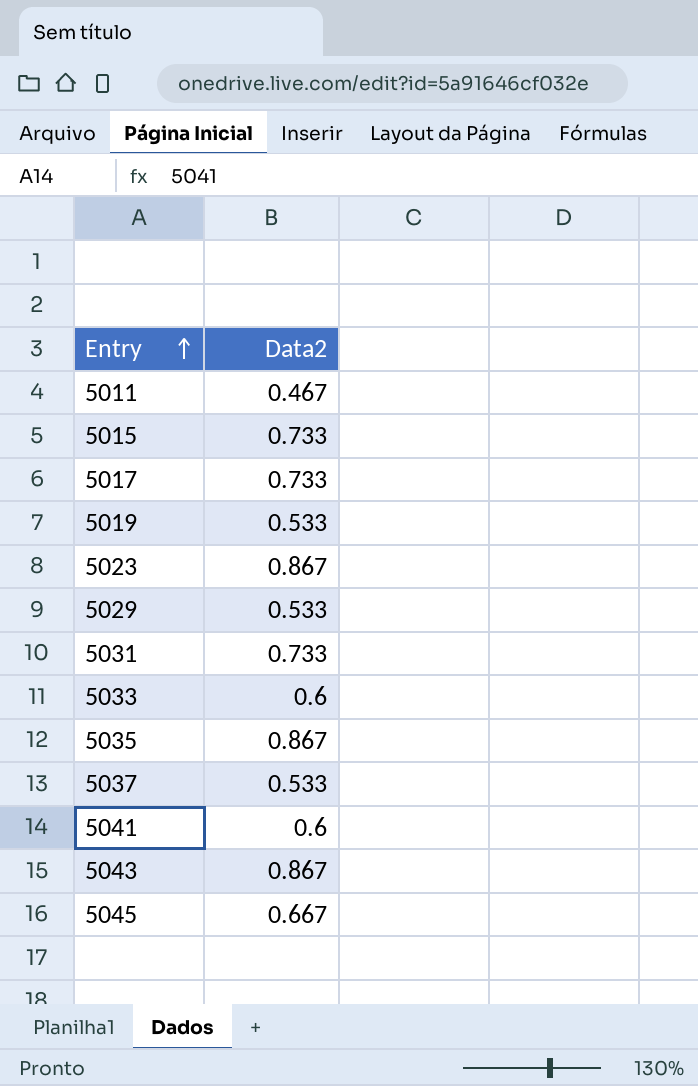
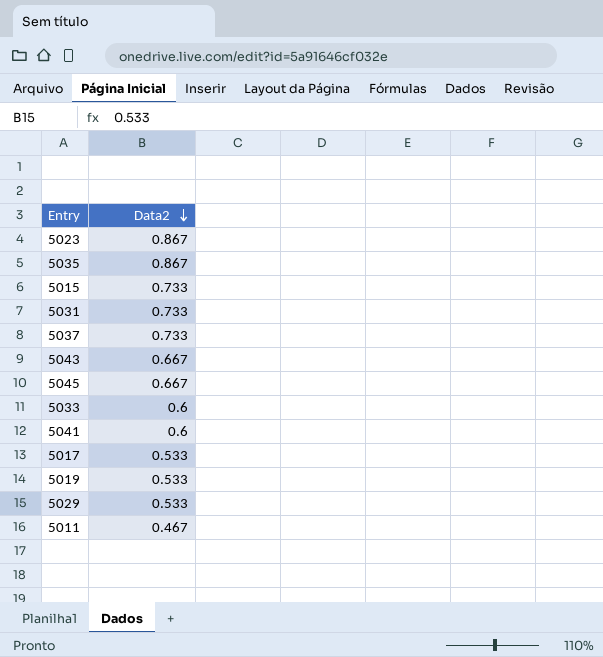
row order: Entry ascending -> Data2 descending
5037 | Data2: 0.533 -> 0.733
5043 | Data2: 0.867 -> 0.667
5017 | Data2: 0.733 -> 0.533

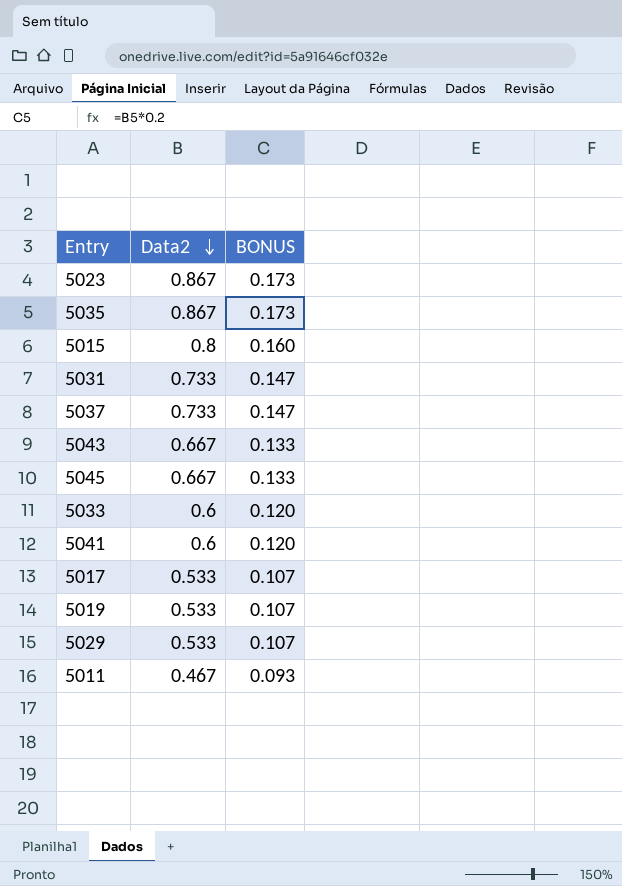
column BONUS | formula: none -> [Data2] * 0.2
5015 | Data2: 0.733 -> 0.8

